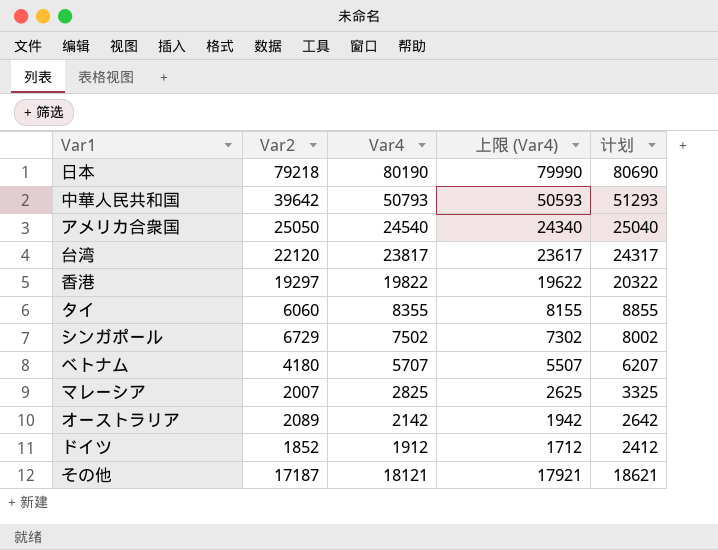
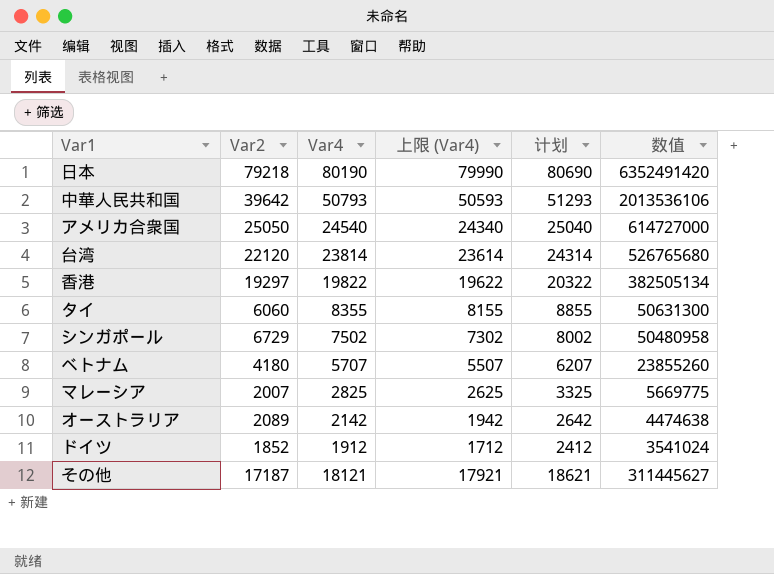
column 数值 | formula: none -> [Var2] * [Var4]
台湾 | Var4: 23817 -> 23814
台湾 | 上限 (Var4): 23617 -> 23614
台湾 | 计划: 24317 -> 24314

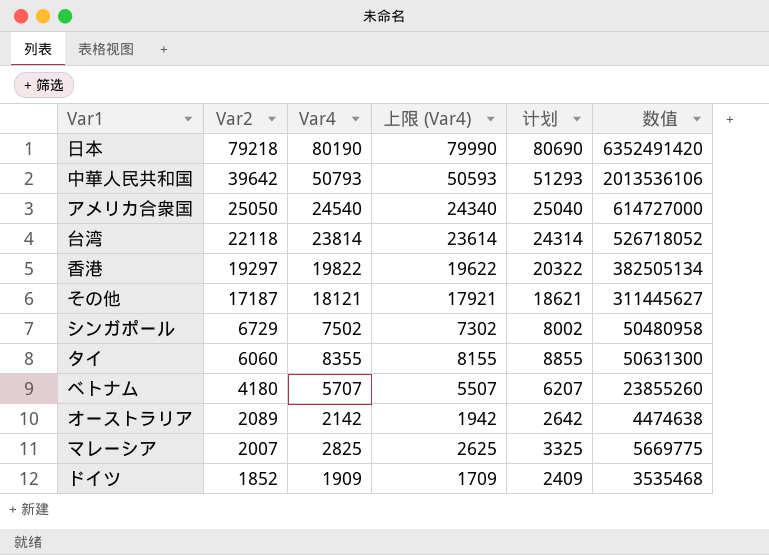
row order: none -> Var2 descending
台湾 | Var2: 22120 -> 22118
台湾 | 数值: 526765680 -> 526718052
ドイツ | Var4: 1912 -> 1909
ドイツ | 上限 (Var4): 1712 -> 1709
ドイツ | 计划: 2412 -> 2409
ドイツ | 数值: 3541024 -> 3535468

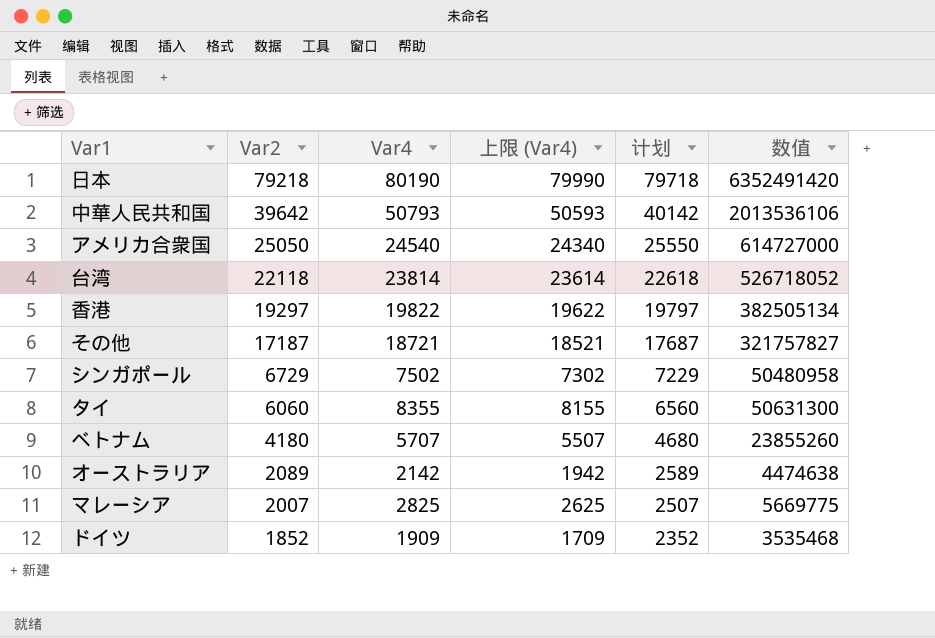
column 计划 | formula: [Var4] + 500 -> [Var2] + 500
その他 | Var4: 18121 -> 18721
その他 | 上限 (Var4): 17921 -> 18521
その他 | 数值: 311445627 -> 321757827

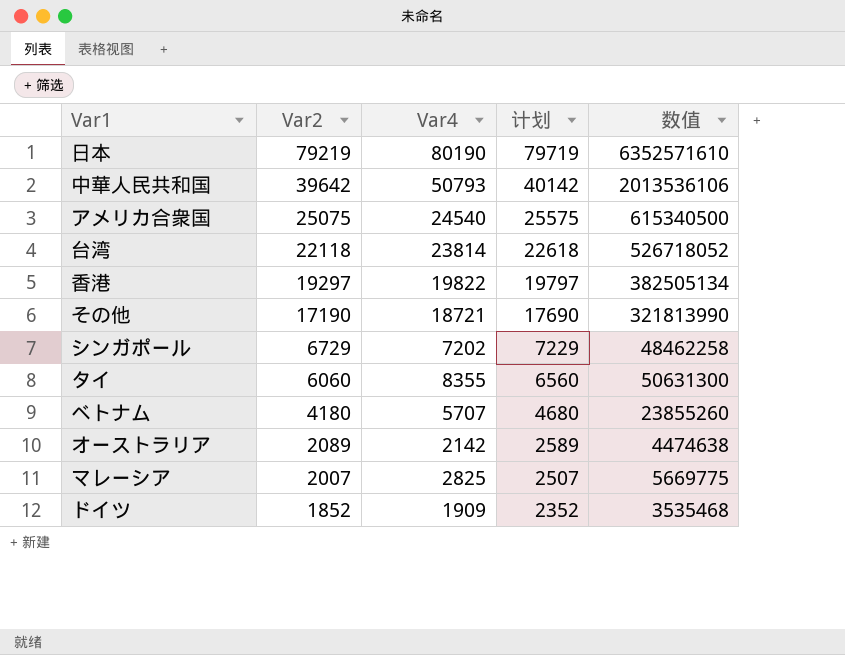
column 上限 (Var4) | formula: [Var4] - 200 -> none
日本 | Var2: 79218 -> 79219
日本 | 计划: 79718 -> 79719
日本 | 数值: 6352491420 -> 6352571610
アメリカ合衆国 | Var2: 25050 -> 25075
アメリカ合衆国 | 计划: 25550 -> 25575
アメリカ合衆国 | 数值: 614727000 -> 615340500
その他 | Var2: 17187 -> 17190
その他 | 计划: 17687 -> 17690
その他 | 数值: 321757827 -> 321813990
シンガポール | Var4: 7502 -> 7202
シンガポール | 数值: 50480958 -> 48462258

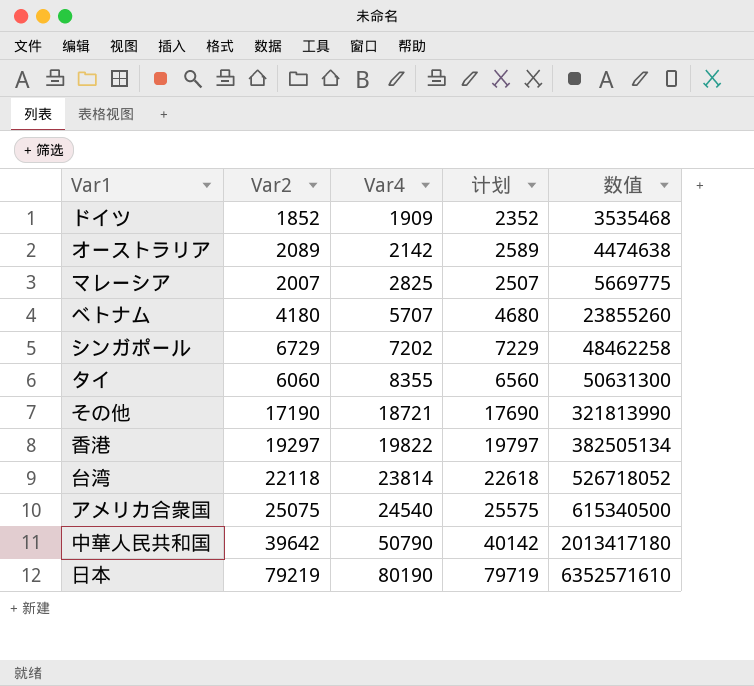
row order: Var2 descending -> Var4 ascending
中華人民共和国 | Var4: 50793 -> 50790
中華人民共和国 | 数值: 2013536106 -> 2013417180

